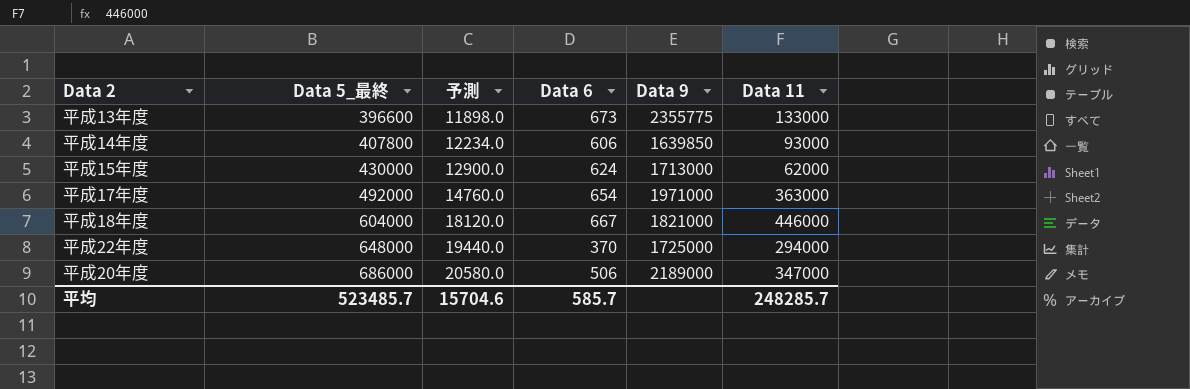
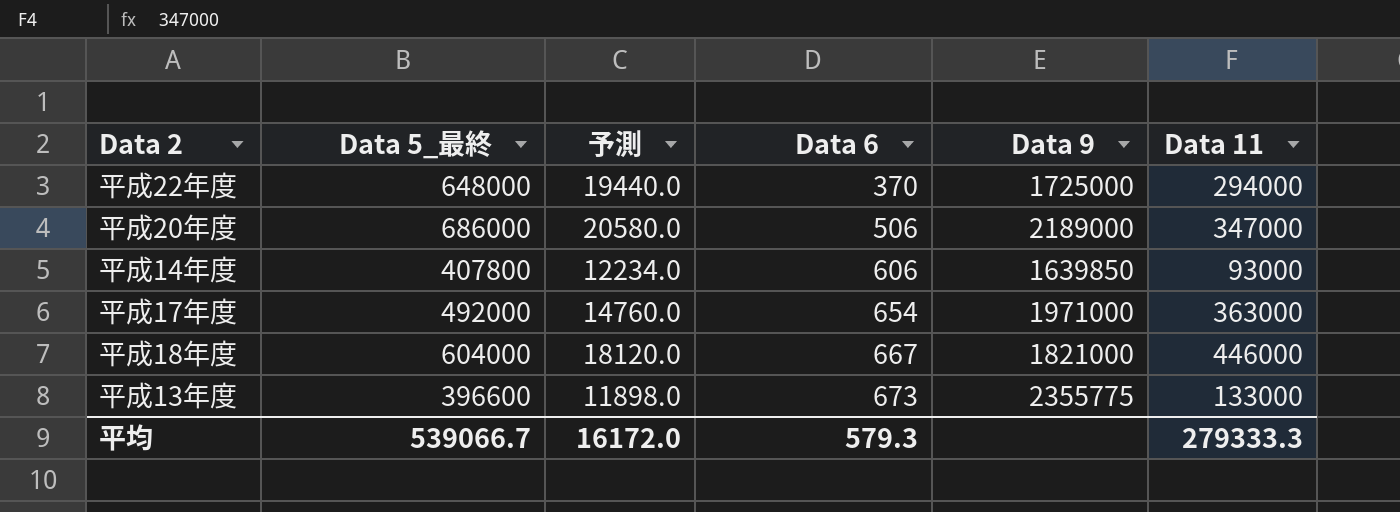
row order: Data 5_最終 ascending -> Data 6 ascending
row 平成15年度: 430000 | 12900.0 | 624 | 1713000 | 62000 -> none
平均 | Data 5_最終: 523485.7 -> 539066.7
平均 | 予測: 15704.6 -> 16172.0
平均 | Data 6: 585.7 -> 579.3
平均 | Data 11: 248285.7 -> 279333.3

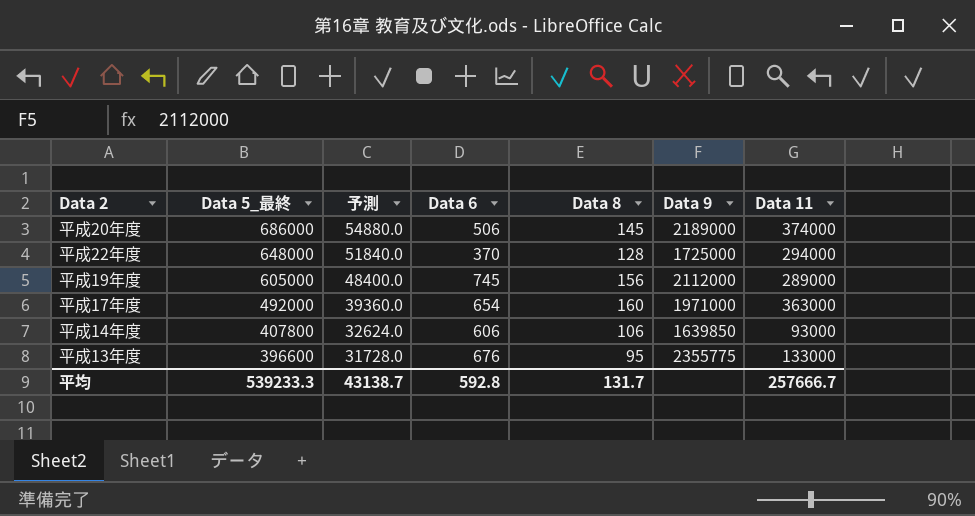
row order: Data 6 ascending -> Data 5_最終 descending
column 予測 | formula: [Data 5_最終] * 0.03 -> [Data 5_最終] * 0.08
column Data 8 | position: none -> 5
row 平成18年度: 604000 | 18120.0 | 667 | 1821000 | 446000 -> none
平成20年度 | Data 11: 347000 -> 374000
row 平成19年度: none -> 605000 | 48400.0 | 745 | 156 | 2112000 | 289000
平成13年度 | Data 6: 673 -> 676
平均 | Data 5_最終: 539066.7 -> 539233.3
平均 | 予測: 16172.0 -> 43138.7
平均 | Data 6: 579.3 -> 592.8
平均 | Data 11: 279333.3 -> 257666.7

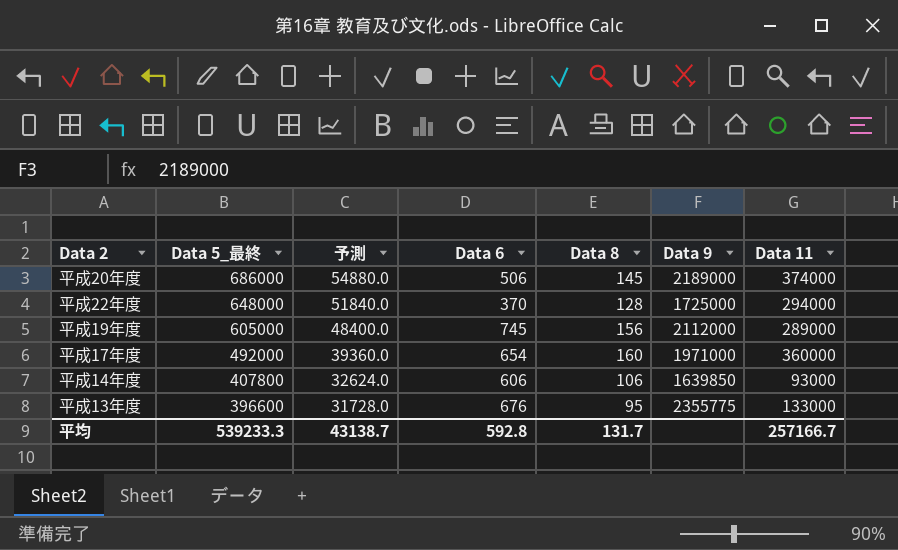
平成17年度 | Data 11: 363000 -> 360000
平均 | Data 11: 257666.7 -> 257166.7

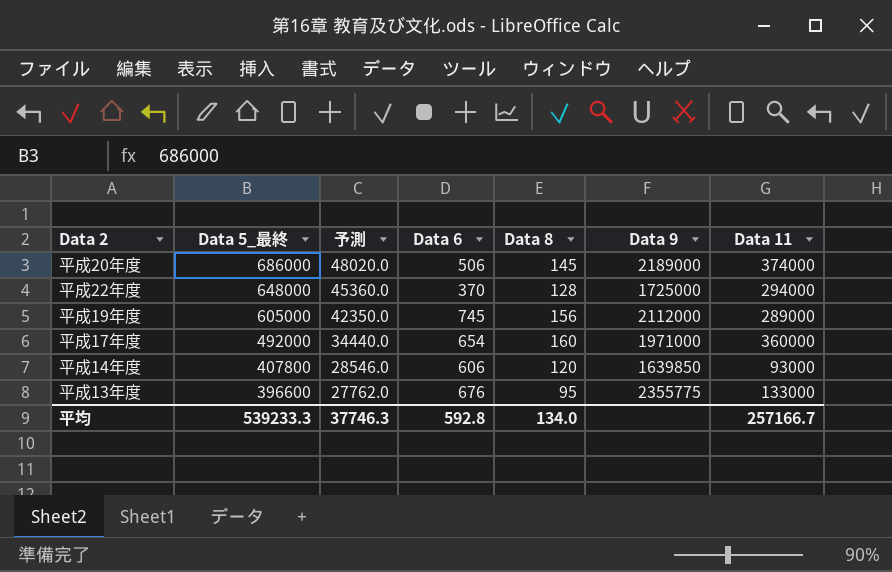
column 予測 | formula: [Data 5_最終] * 0.08 -> [Data 5_最終] * 0.07
平成14年度 | Data 8: 106 -> 120
平均 | 予測: 43138.7 -> 37746.3
平均 | Data 8: 131.7 -> 134.0

